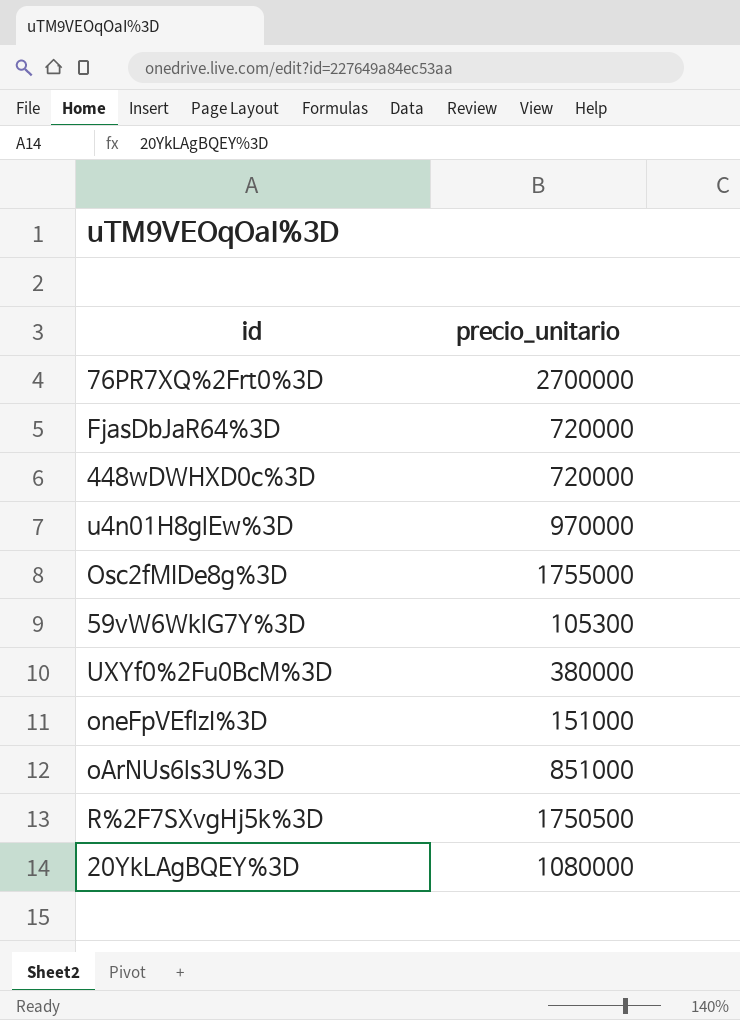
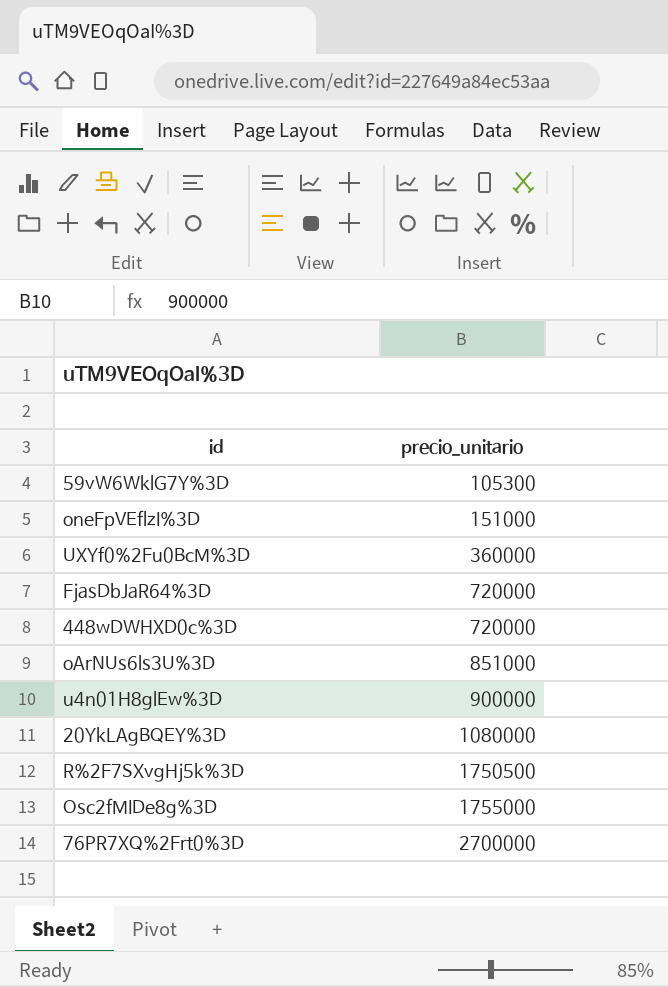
row order: none -> precio_unitario ascending
UXYf0%2Fu0BcM%3D | precio_unitario: 380000 -> 360000
u4n01H8glEw%3D | precio_unitario: 970000 -> 900000

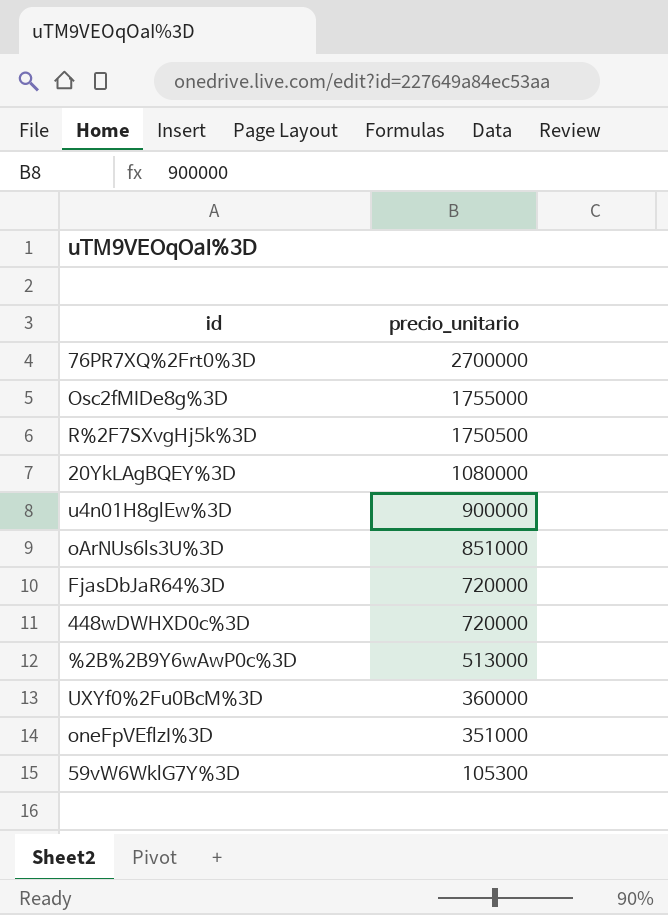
row order: precio_unitario ascending -> precio_unitario descending
row %2B%2B9Y6wAwP0c%3D: none -> 513000
oneFpVEflzI%3D | precio_unitario: 151000 -> 351000

